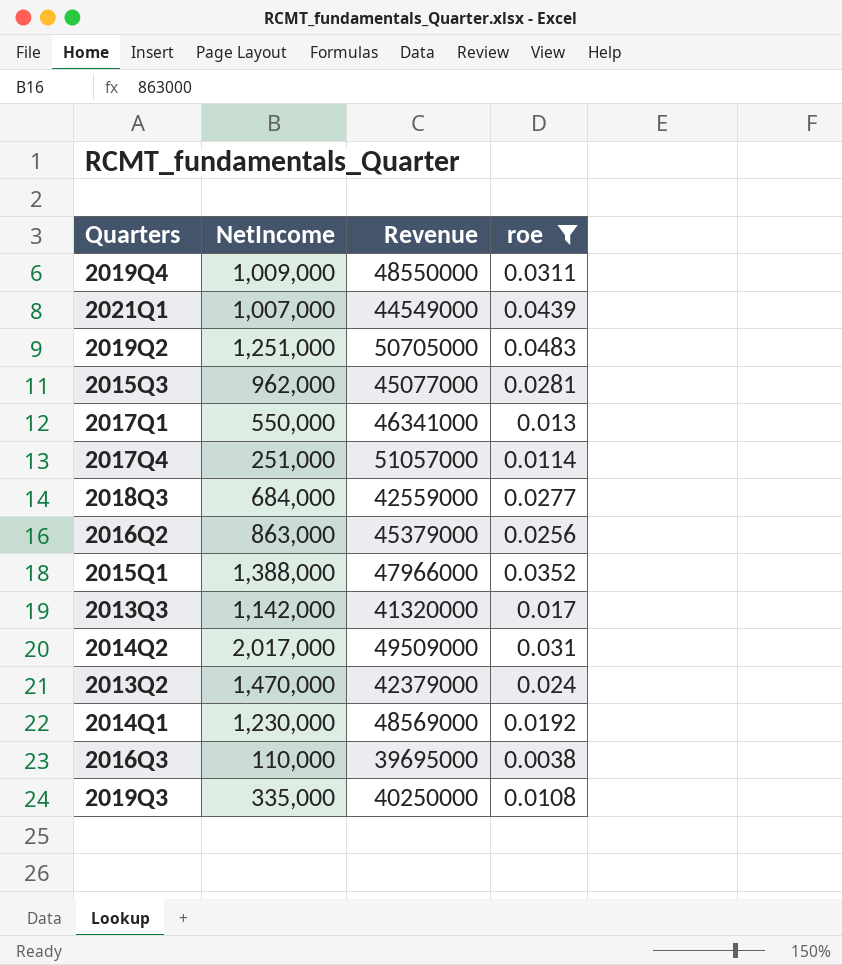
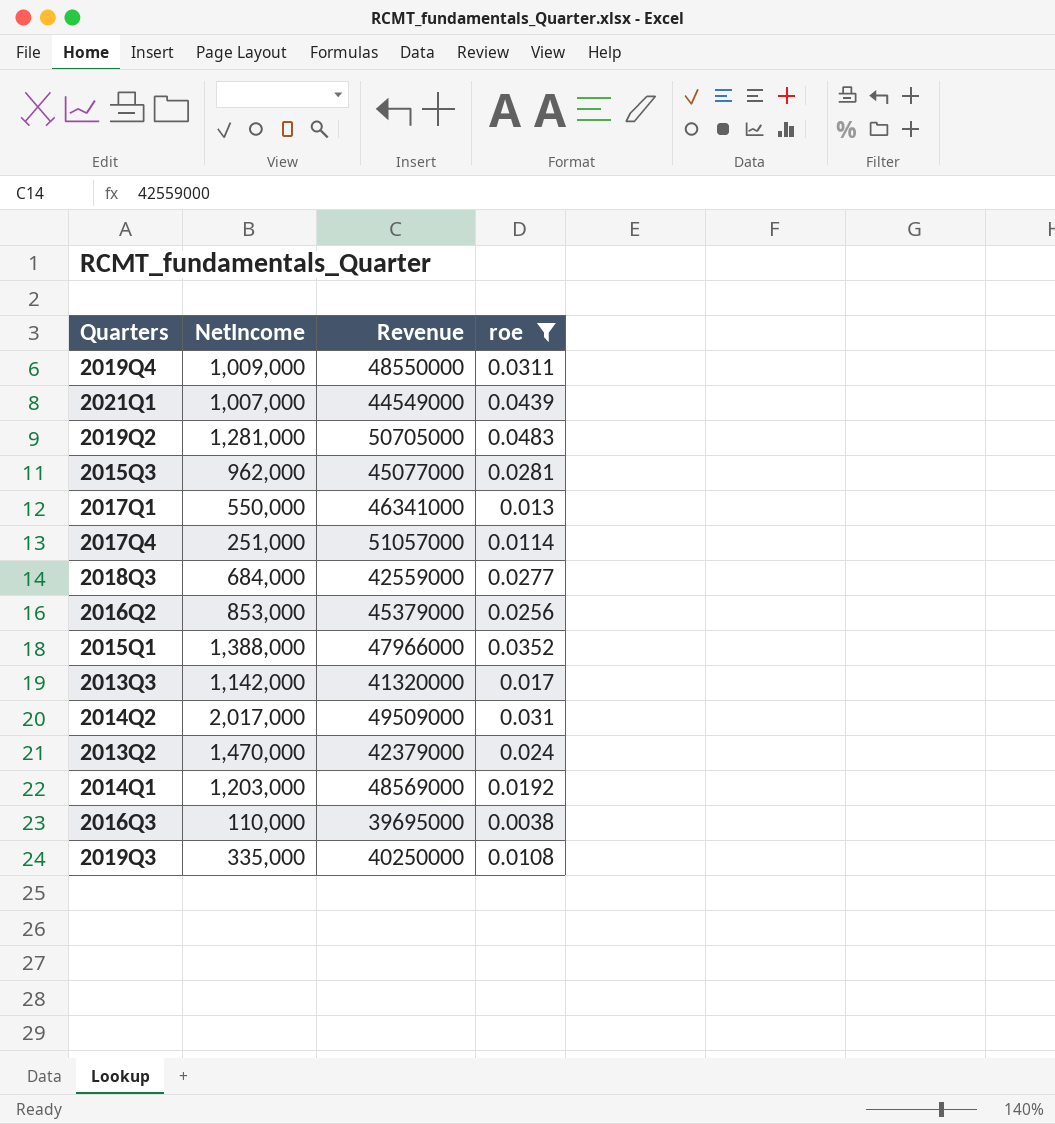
2019Q2 | NetIncome: 1,251,000 -> 1,281,000
2016Q2 | NetIncome: 863,000 -> 853,000
2014Q1 | NetIncome: 1,230,000 -> 1,203,000

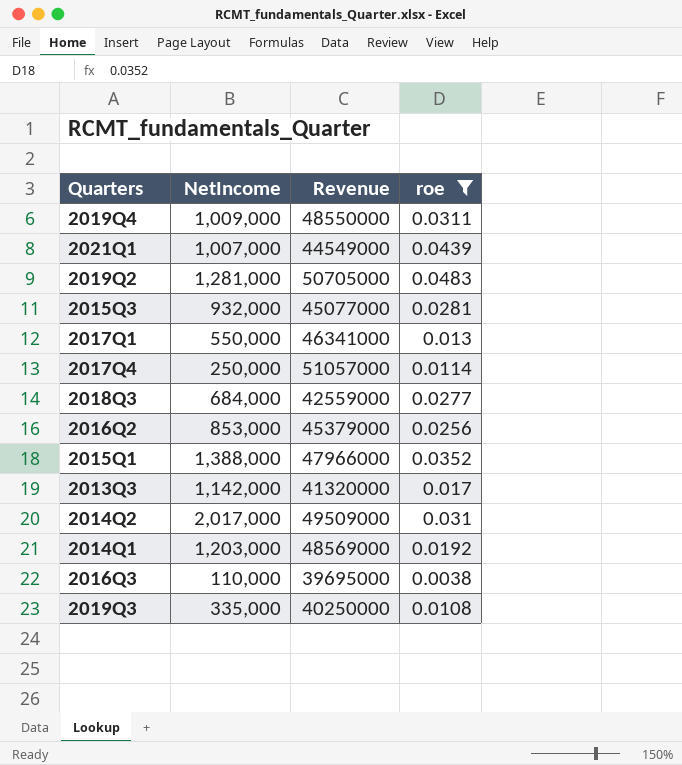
row 2013Q2: 1,470,000 | 42379000 | 0.024 -> none
2015Q3 | NetIncome: 962,000 -> 932,000
2017Q4 | NetIncome: 251,000 -> 250,000

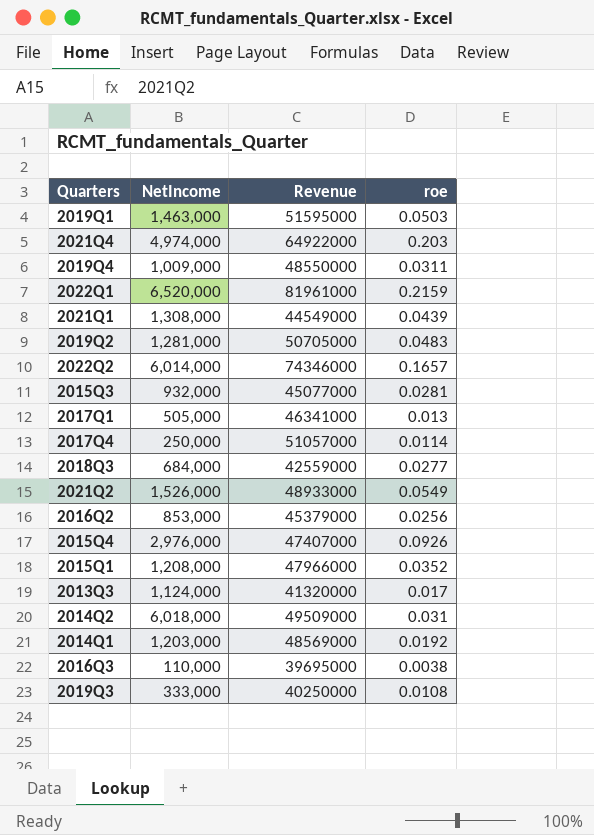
filter: roe <= 0.0483 -> none
2021Q1 | NetIncome: 1,007,000 -> 1,308,000
2017Q1 | NetIncome: 550,000 -> 505,000
2015Q1 | NetIncome: 1,388,000 -> 1,208,000
2013Q3 | NetIncome: 1,142,000 -> 1,124,000
2014Q2 | NetIncome: 2,017,000 -> 6,018,000
2019Q3 | NetIncome: 335,000 -> 333,000

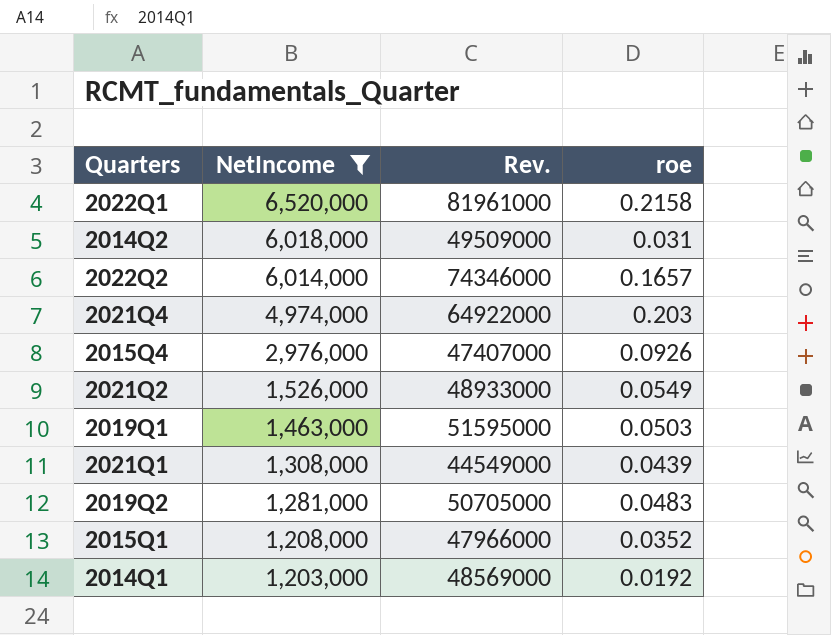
filter: none -> NetIncome >= 1,203,000
row order: none -> NetIncome descending
column name: Revenue -> Rev.
2022Q1 | roe: 0.2159 -> 0.2158

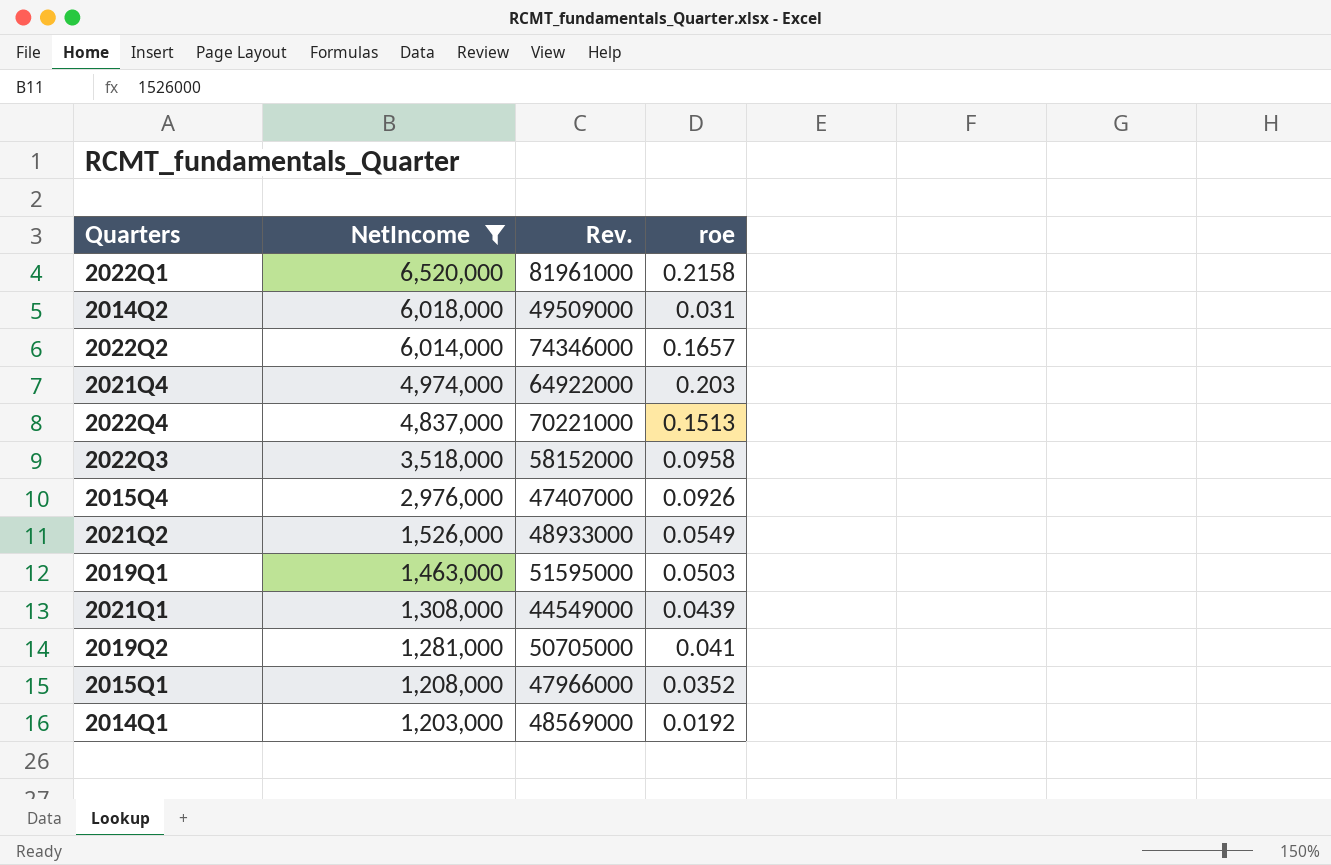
row 2022Q4: none -> 4,837,000 | 70221000 | 0.1513
row 2022Q3: none -> 3,518,000 | 58152000 | 0.0958
2019Q2 | roe: 0.0483 -> 0.041

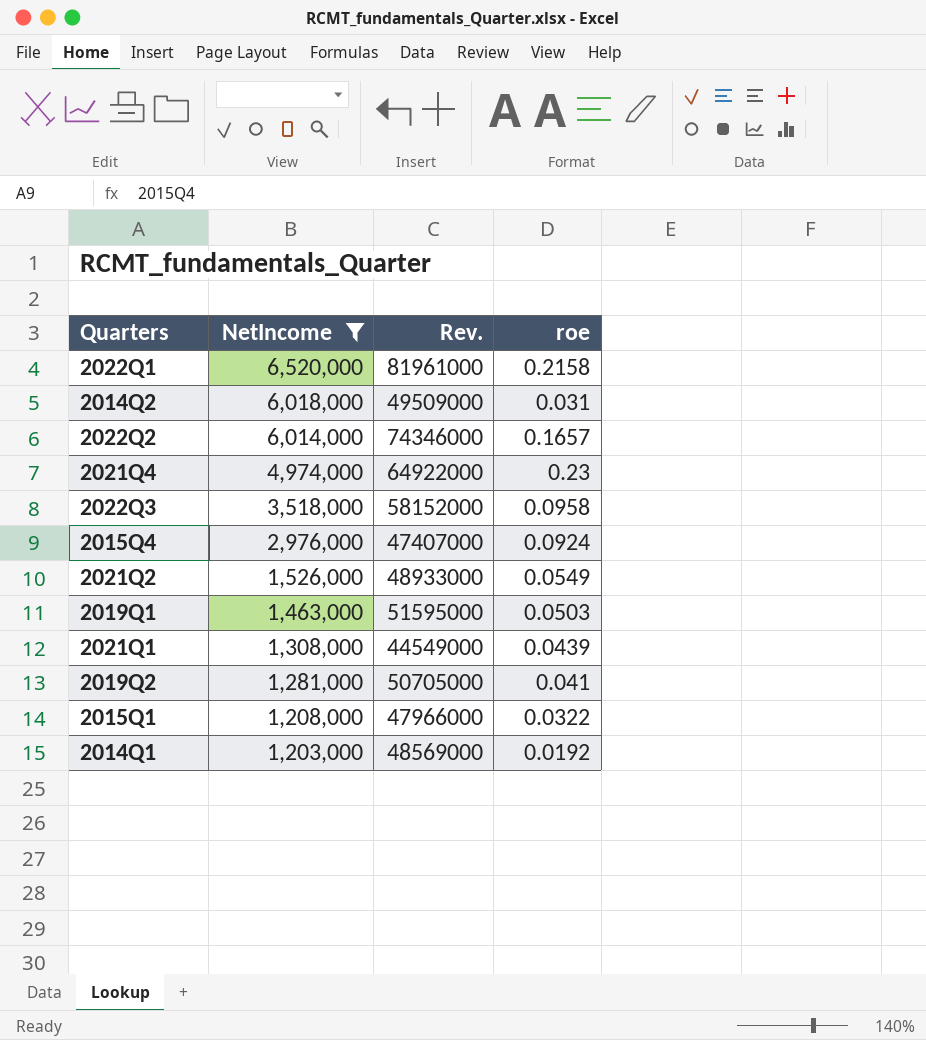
row 2022Q4: 4,837,000 | 70221000 | 0.1513 -> none
2021Q4 | roe: 0.203 -> 0.23
2015Q4 | roe: 0.0926 -> 0.0924
2015Q1 | roe: 0.0352 -> 0.0322

